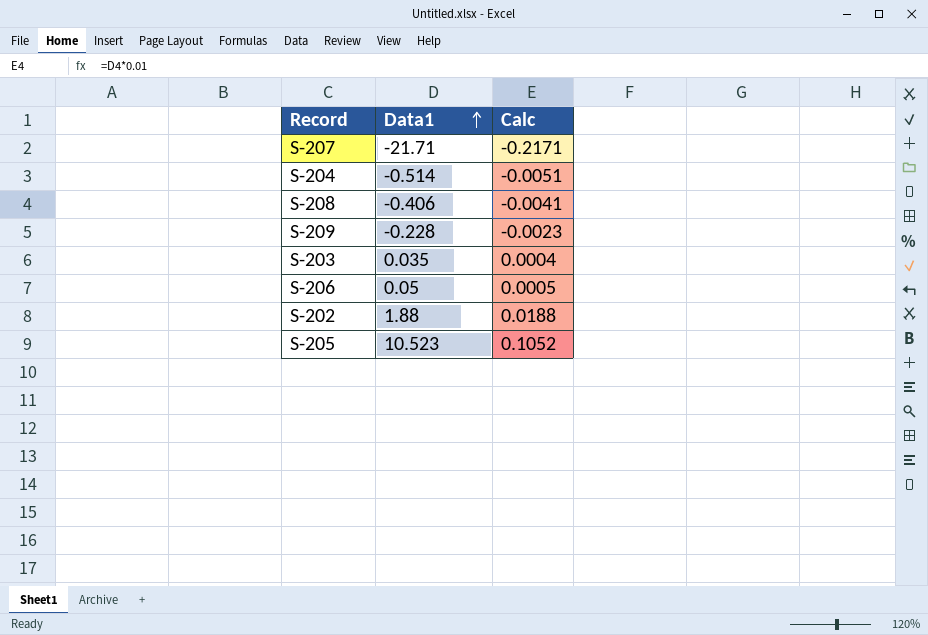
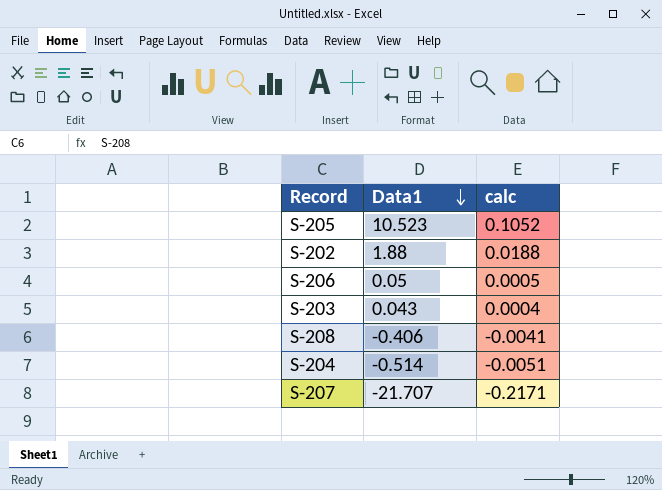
row order: Data1 ascending -> Data1 descending
column name: Calc -> calc
row S-209: -0.228 | -0.0023 -> none
S-203 | Data1: 0.035 -> 0.043
S-207 | Data1: -21.71 -> -21.707

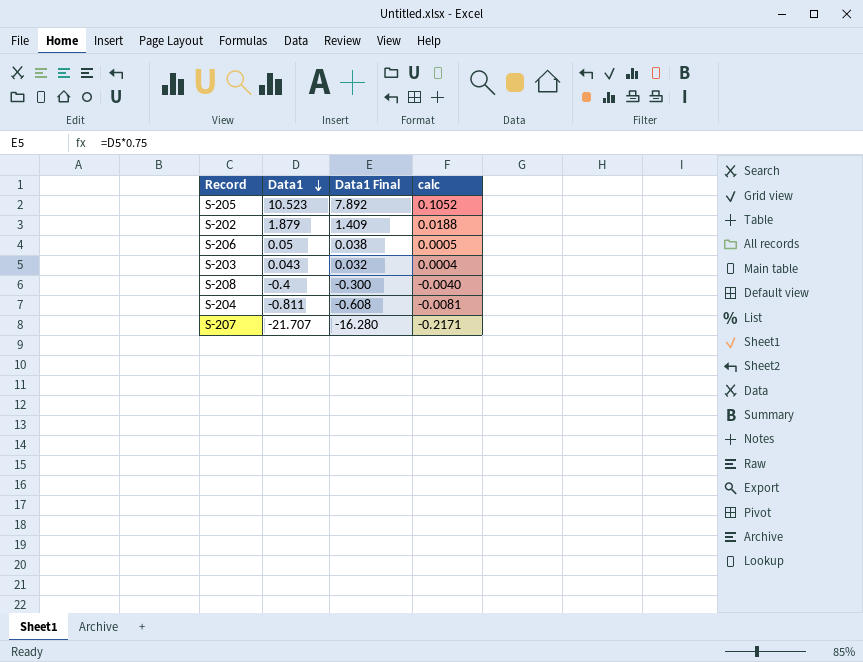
column Data1 Final | formula: none -> [Data1] * 0.75
S-202 | Data1: 1.88 -> 1.879
S-208 | Data1: -0.406 -> -0.4
S-208 | calc: -0.0041 -> -0.0040
S-204 | Data1: -0.514 -> -0.811
S-204 | calc: -0.0051 -> -0.0081

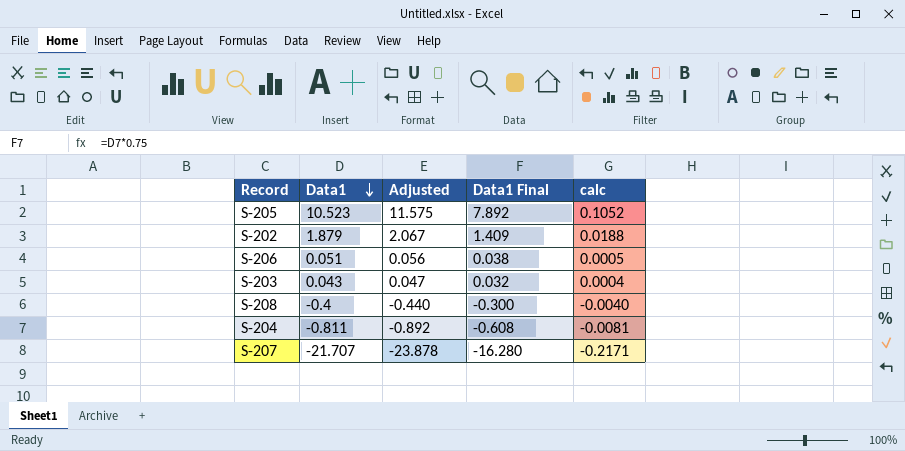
column Adjusted | formula: none -> [Data1] * 1.1
S-206 | Data1: 0.05 -> 0.051

